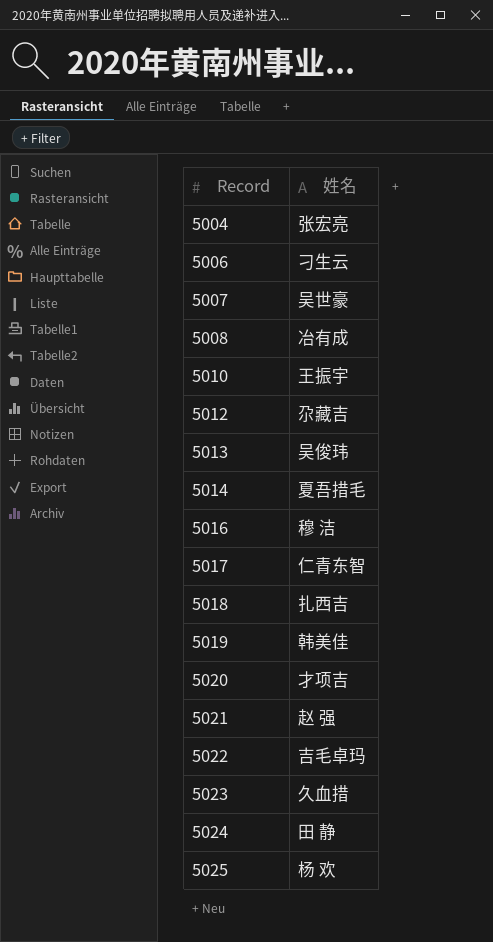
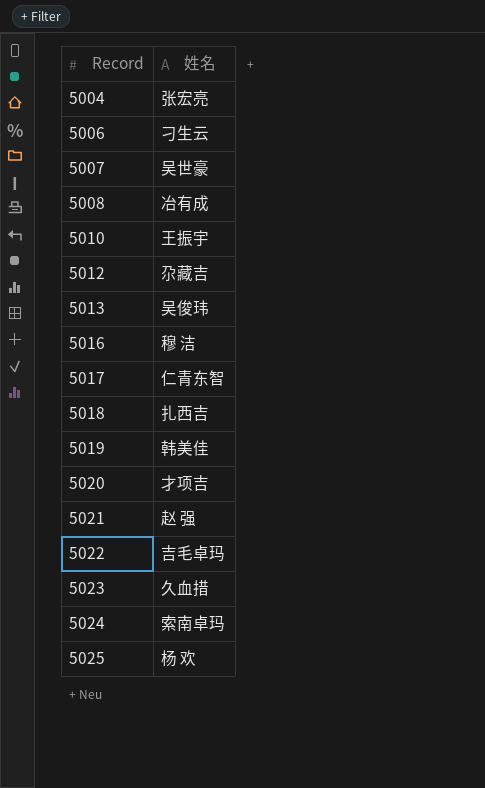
row 5014: 夏吾措毛 -> none
5024 | 姓名: 田 静 -> 索南卓玛

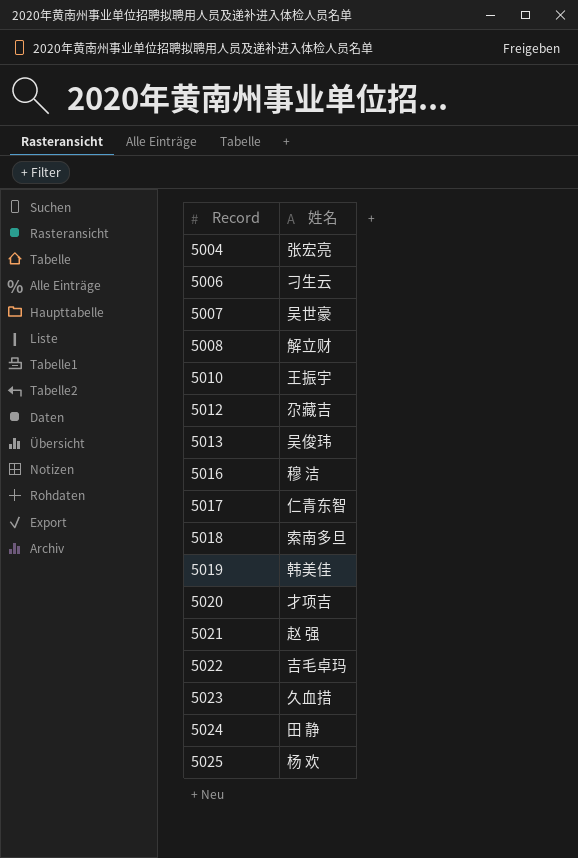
5008 | 姓名: 冶有成 -> 解立财
5018 | 姓名: 扎西吉 -> 索南多旦
5024 | 姓名: 索南卓玛 -> 田 静

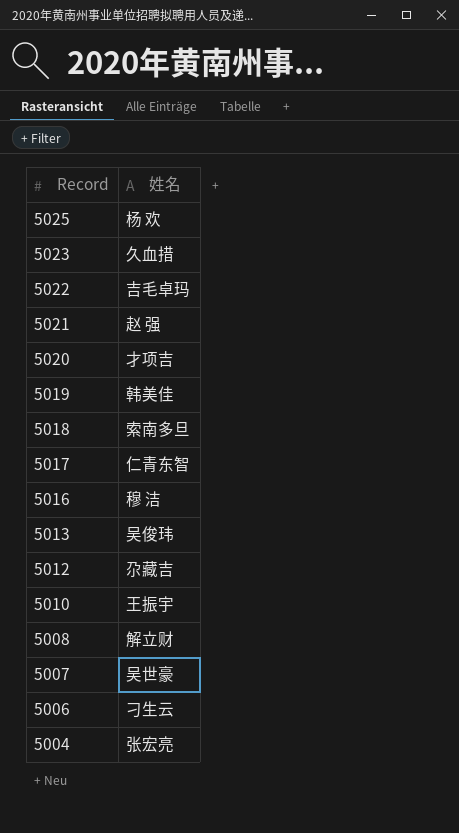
row order: Record ascending -> Record descending
row 5024: 田 静 -> none

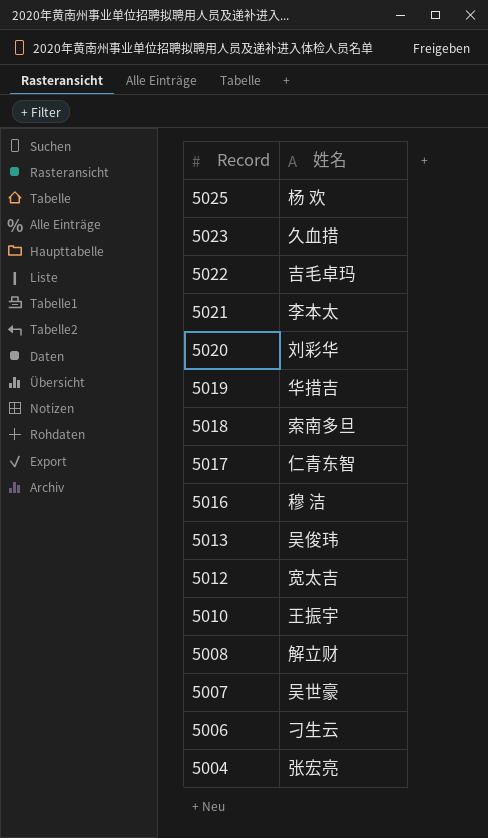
5021 | 姓名: 赵 强 -> 李本太
5020 | 姓名: 才项吉 -> 刘彩华
5019 | 姓名: 韩美佳 -> 华措吉
5012 | 姓名: 尕藏吉 -> 宽太吉

